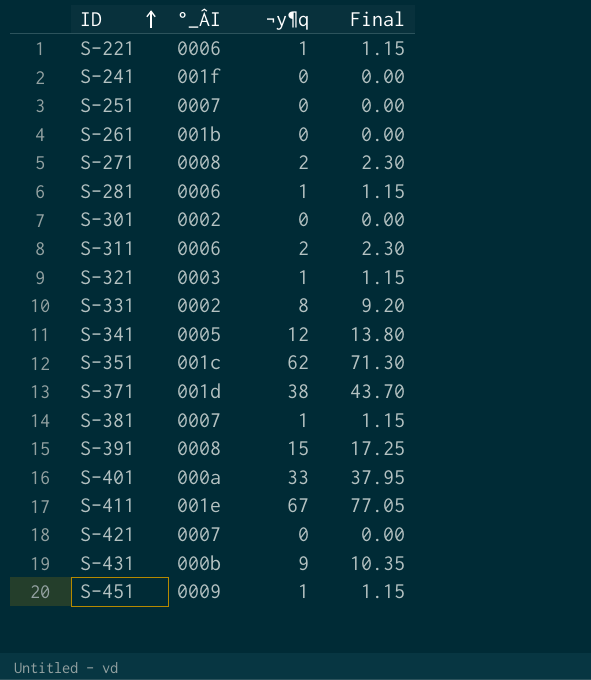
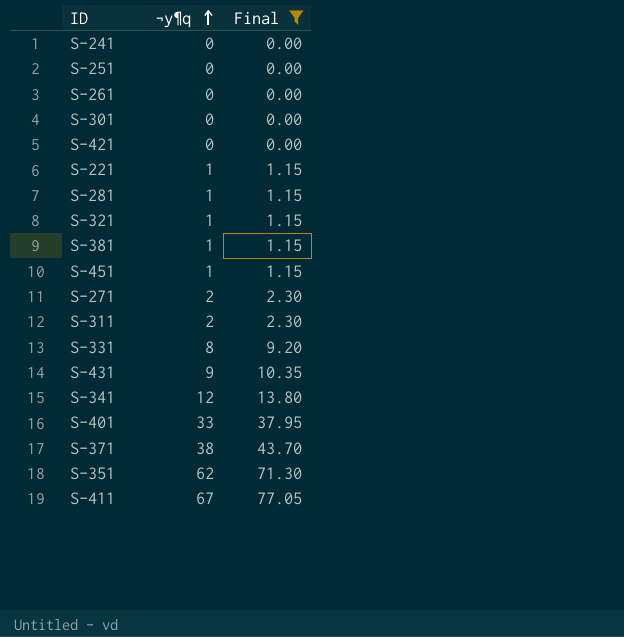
filter: none -> Final != 17.25
row order: ID ascending -> ¬y¶q ascending
column °_ÂI | position: 2 -> none

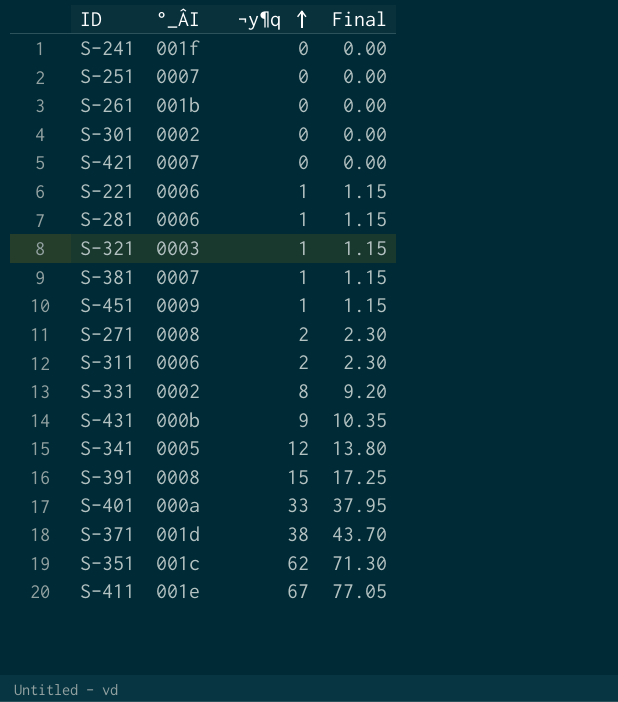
filter: Final != 17.25 -> none
column °_ÂI | position: none -> 2

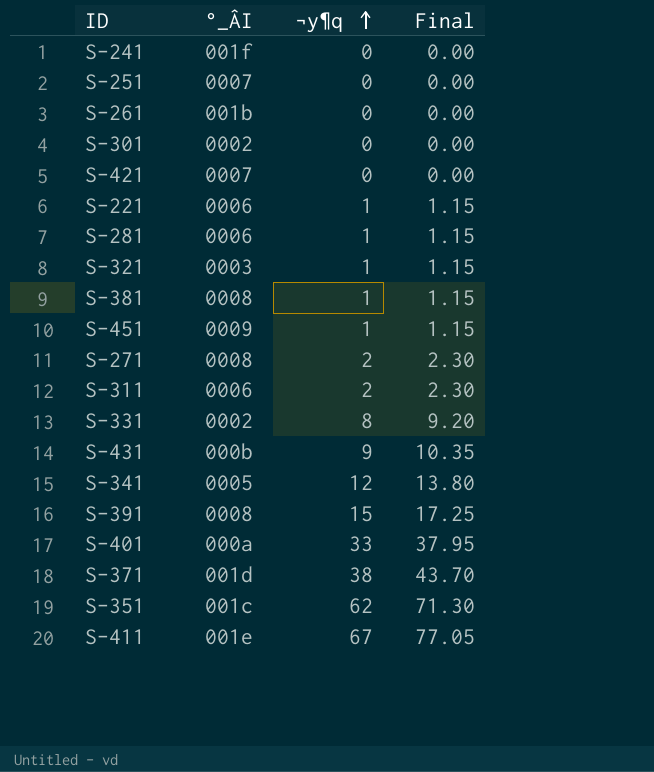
S-381 | °_ÂI: 0007 -> 0008

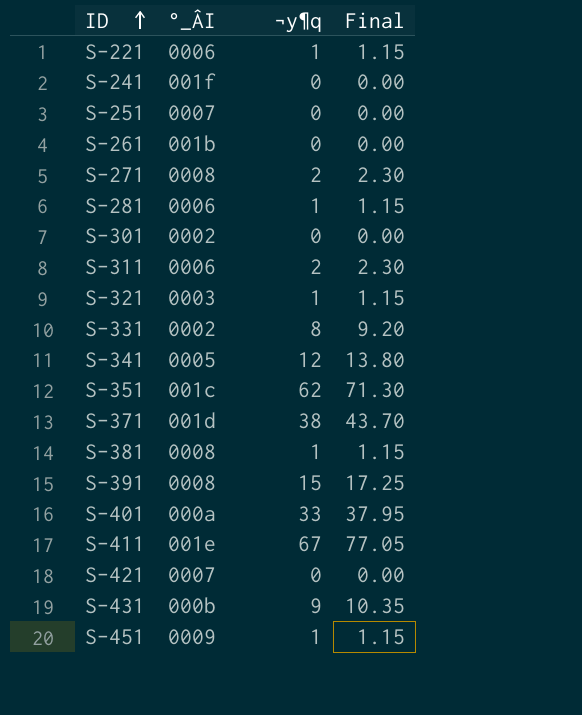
row order: ¬y¶q ascending -> ID ascending

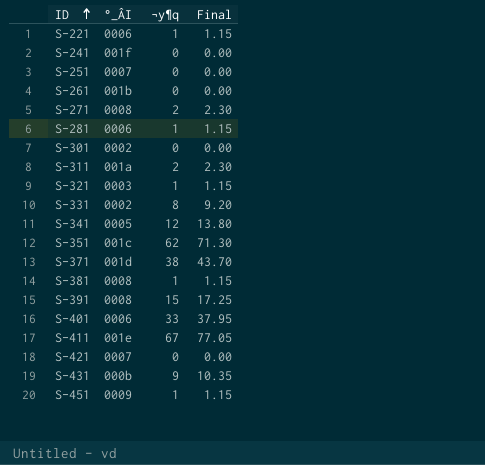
S-311 | °_ÂI: 0006 -> 001a
S-401 | °_ÂI: 000a -> 0006

